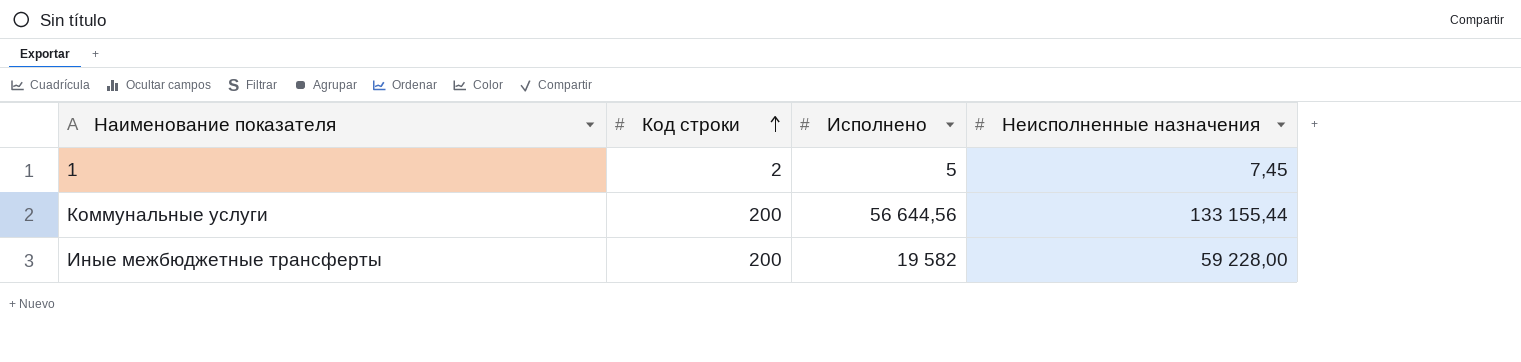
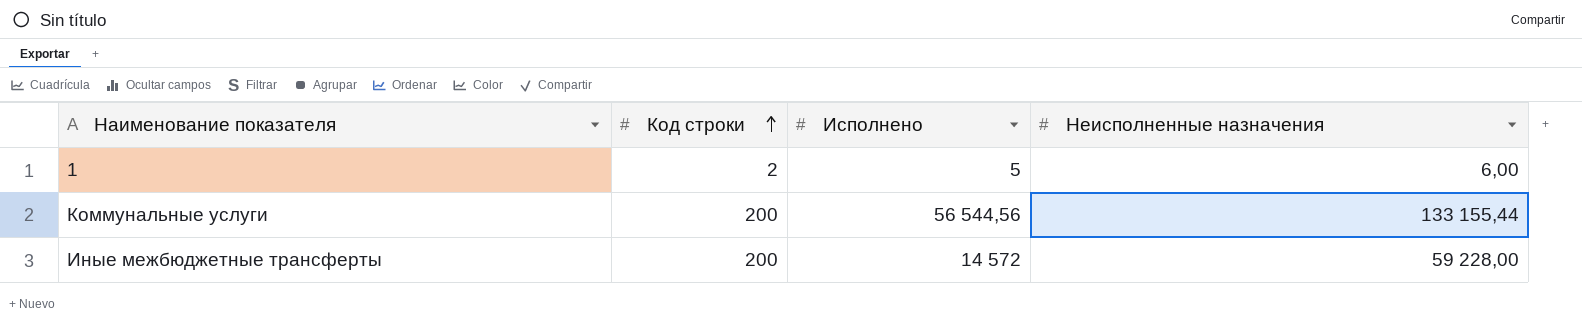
1 | Неисполненные назначения: 7,45 -> 6,00
Коммунальные услуги | Исполнено: 56 644,56 -> 56 544,56
Иные межбюджетные трансферты | Исполнено: 19 582 -> 14 572

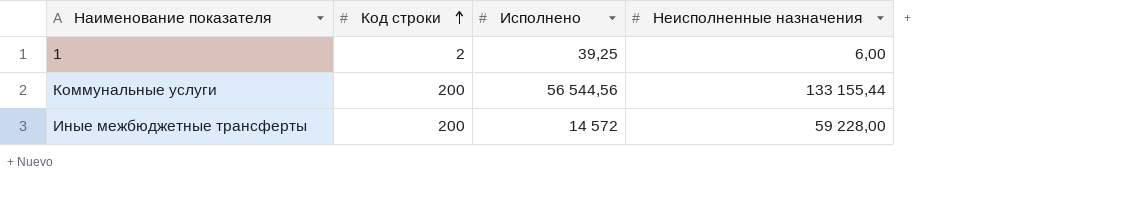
1 | Исполнено: 5 -> 39,25

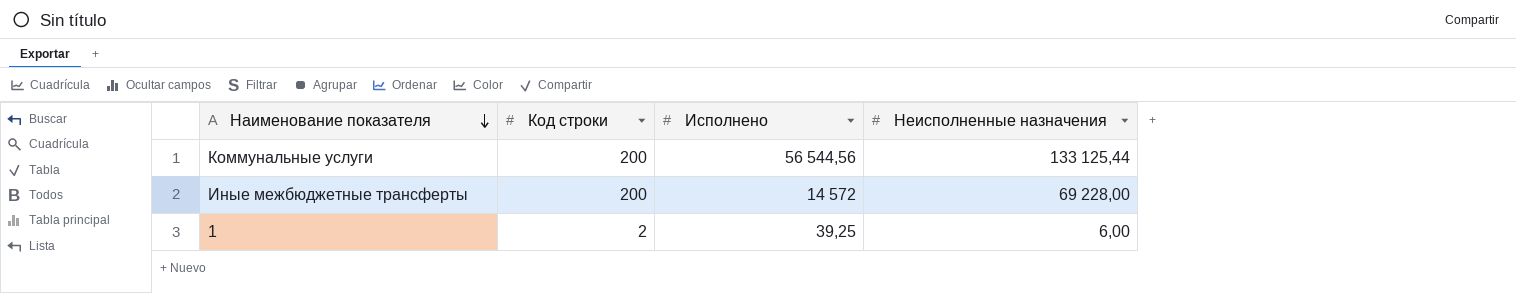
row order: Код строки ascending -> Наименование показателя descending
Коммунальные услуги | Неисполненные назначения: 133 155,44 -> 133 125,44
Иные межбюджетные трансферты | Неисполненные назначения: 59 228,00 -> 69 228,00

